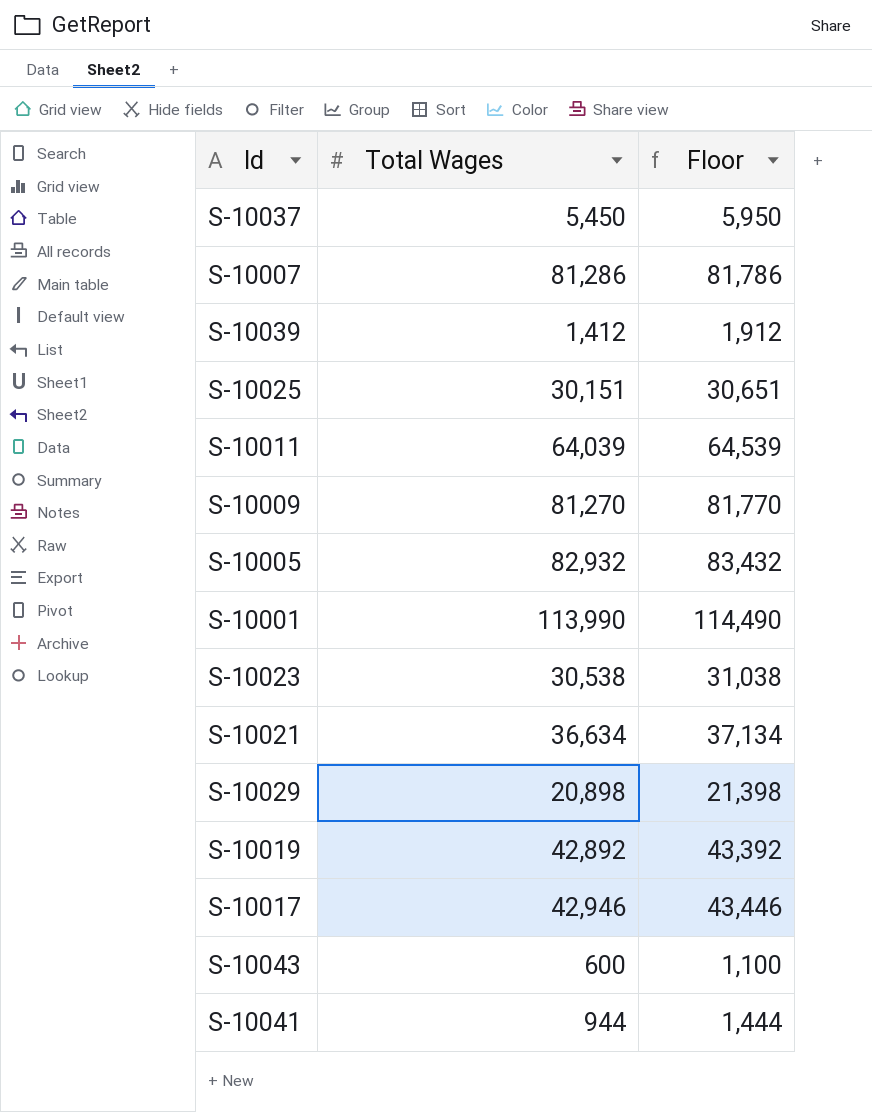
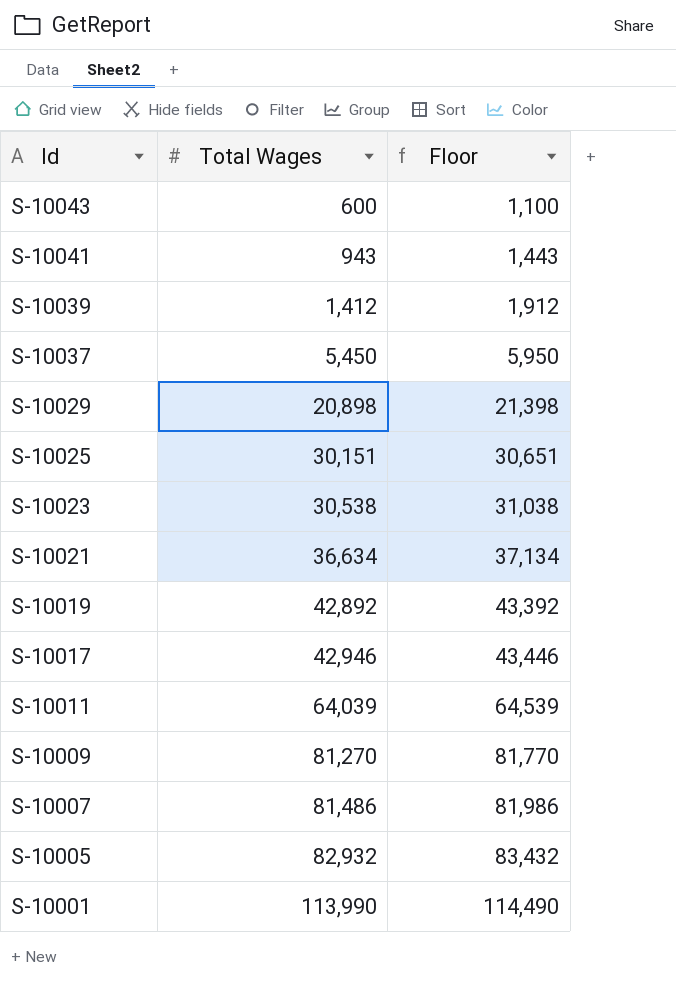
row order: none -> Id descending
S-10041 | Total Wages: 944 -> 943
S-10041 | Floor: 1,444 -> 1,443
S-10007 | Total Wages: 81,286 -> 81,486
S-10007 | Floor: 81,786 -> 81,986

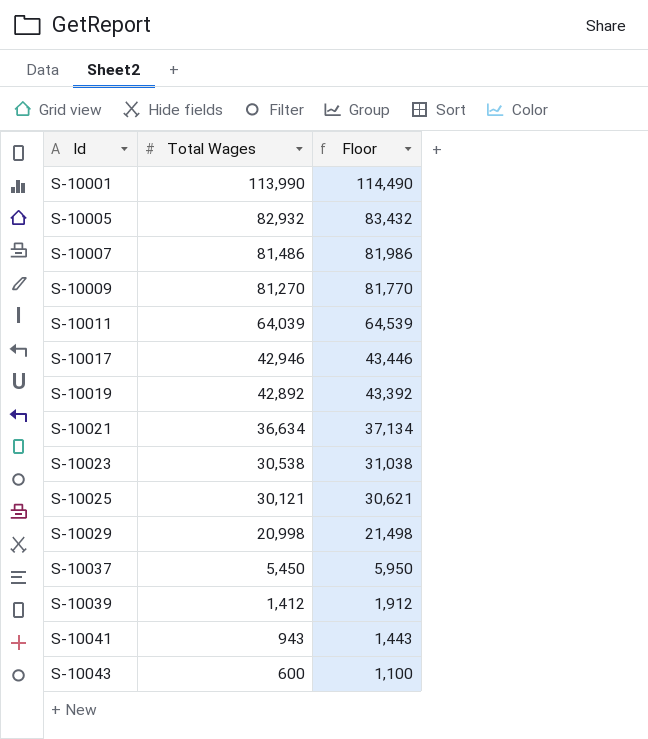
row order: Id descending -> Id ascending
S-10025 | Total Wages: 30,151 -> 30,121
S-10025 | Floor: 30,651 -> 30,621
S-10029 | Total Wages: 20,898 -> 20,998
S-10029 | Floor: 21,398 -> 21,498

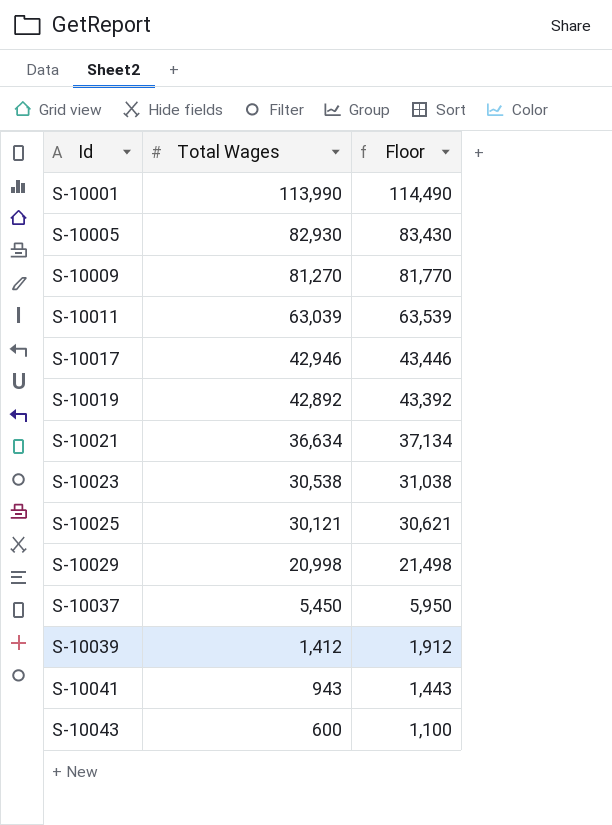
row S-10007: 81,486 | 81,986 -> none
S-10005 | Total Wages: 82,932 -> 82,930
S-10005 | Floor: 83,432 -> 83,430
S-10011 | Total Wages: 64,039 -> 63,039
S-10011 | Floor: 64,539 -> 63,539

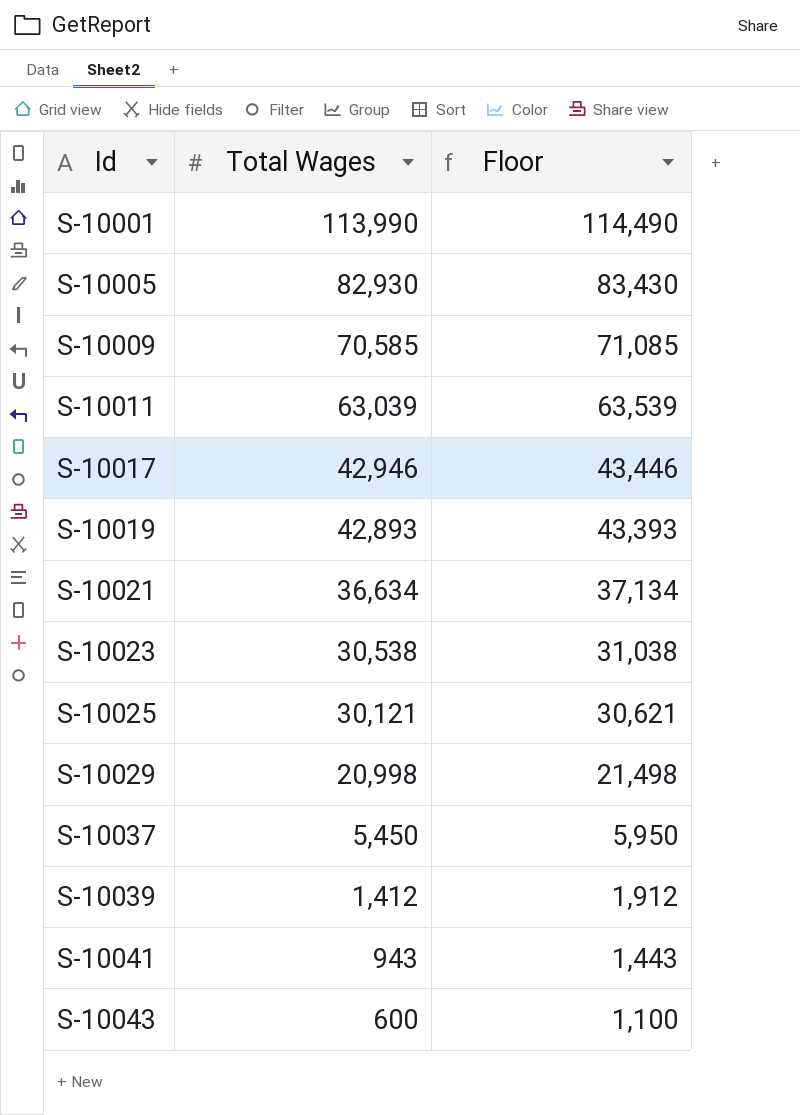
S-10009 | Total Wages: 81,270 -> 70,585
S-10009 | Floor: 81,770 -> 71,085
S-10019 | Total Wages: 42,892 -> 42,893
S-10019 | Floor: 43,392 -> 43,393

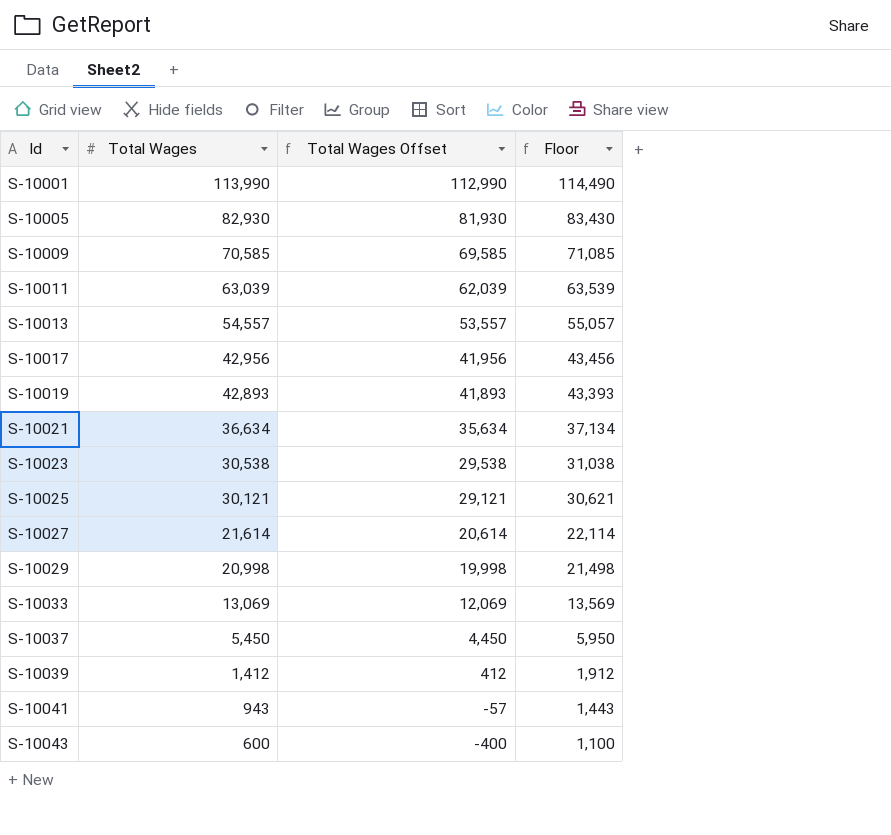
column Total Wages Offset | formula: none -> [Total Wages] - 1000
row S-10013: none -> 54,557 | 53,557 | 55,057
S-10017 | Total Wages: 42,946 -> 42,956
S-10017 | Floor: 43,446 -> 43,456
row S-10027: none -> 21,614 | 20,614 | 22,114
row S-10033: none -> 13,069 | 12,069 | 13,569

